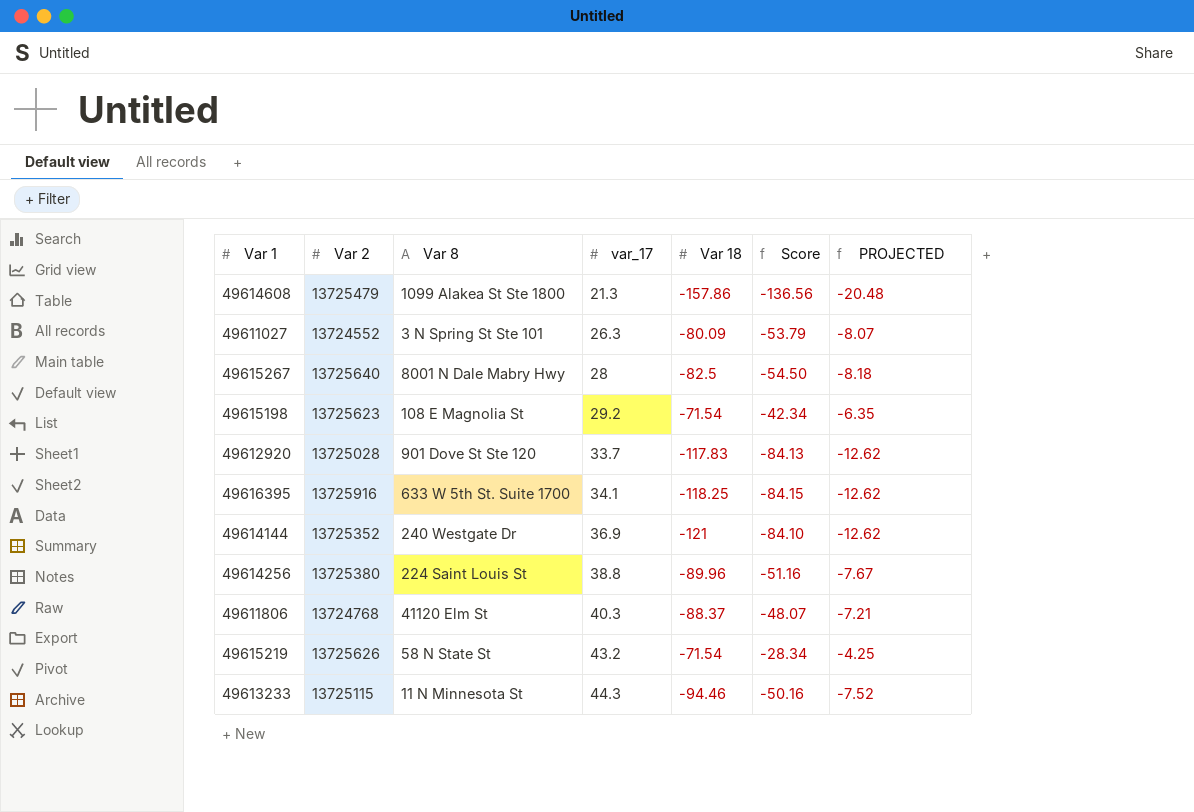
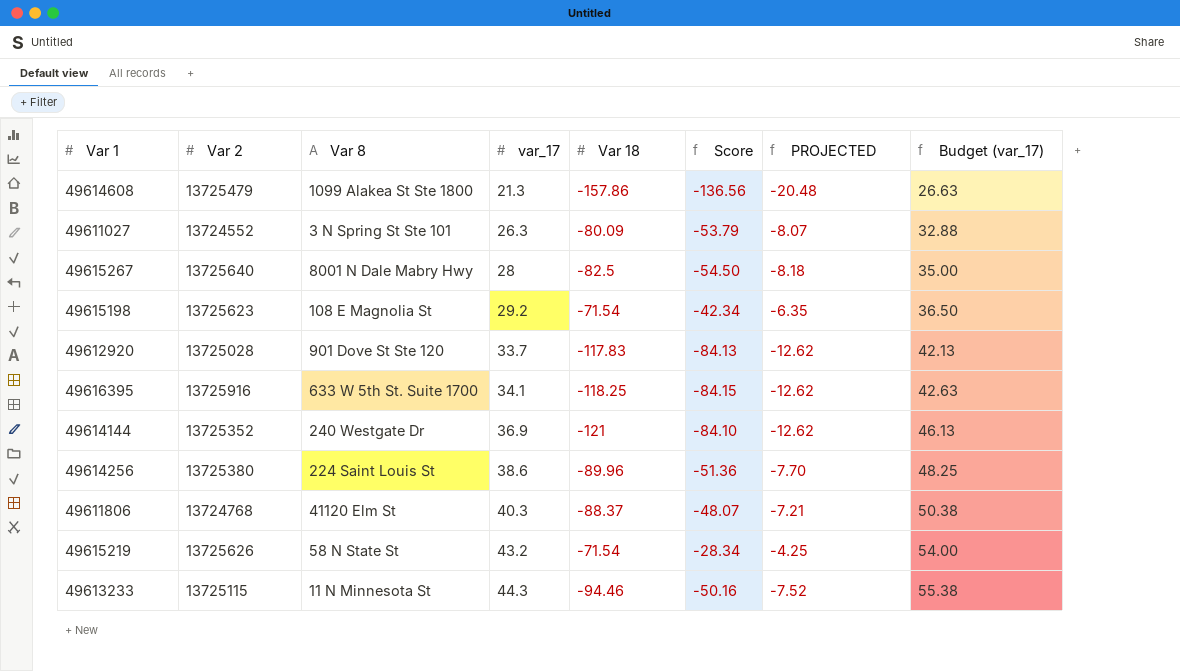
column Budget (var_17) | formula: none -> [var_17] * 1.25
49614256 | var_17: 38.8 -> 38.6
49614256 | Score: -51.16 -> -51.36
49614256 | PROJECTED: -7.67 -> -7.70

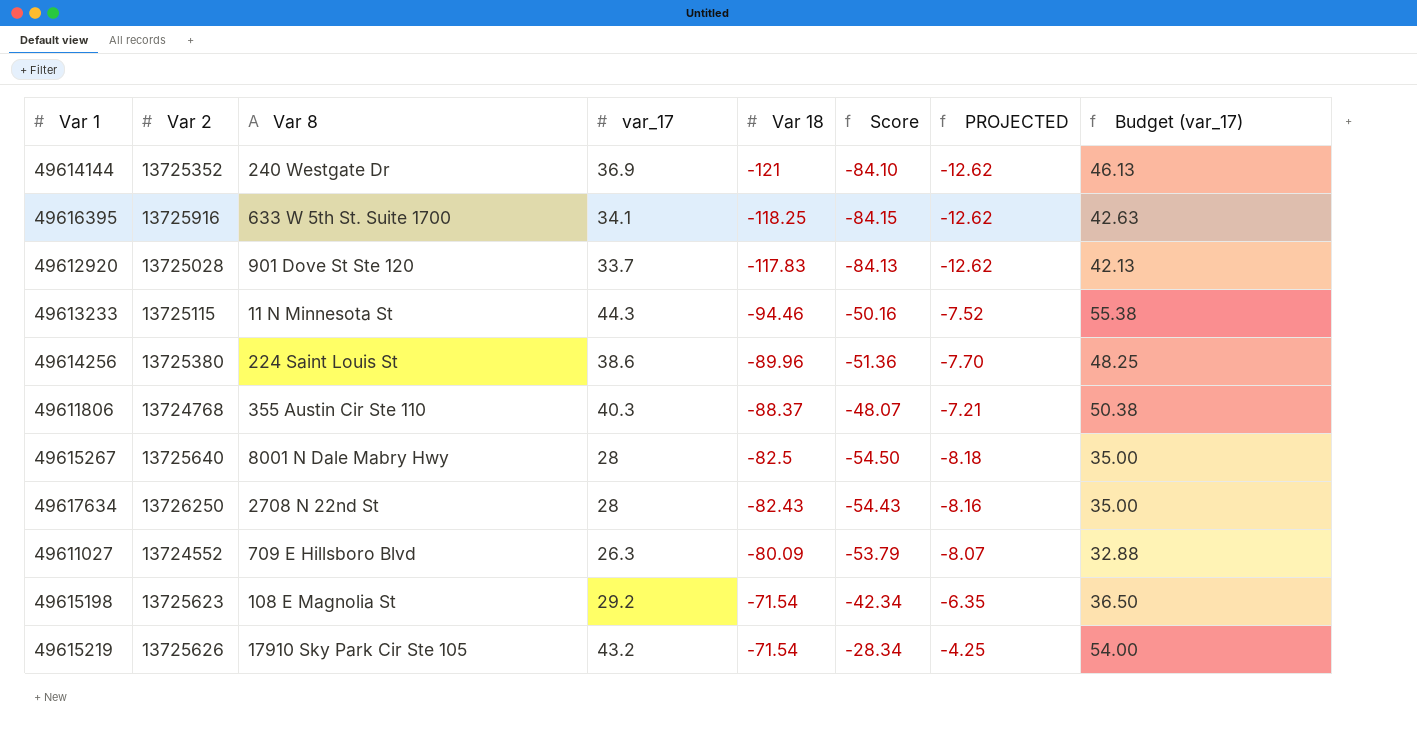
row order: var_17 ascending -> Var 18 ascending
row 49614608: 13725479 | 1099 Alakea St Ste 1800 | 21.3 | -157.86 | -136.56 | -20.48 | 26.63 -> none
49611806 | Var 8: 41120 Elm St -> 355 Austin Cir Ste 110
row 49617634: none -> 13726250 | 2708 N 22nd St | 28 | -82.43 | -54.43 | -8.16 | 35.00
49611027 | Var 8: 3 N Spring St Ste 101 -> 709 E Hillsboro Blvd
49615219 | Var 8: 58 N State St -> 17910 Sky Park Cir Ste 105

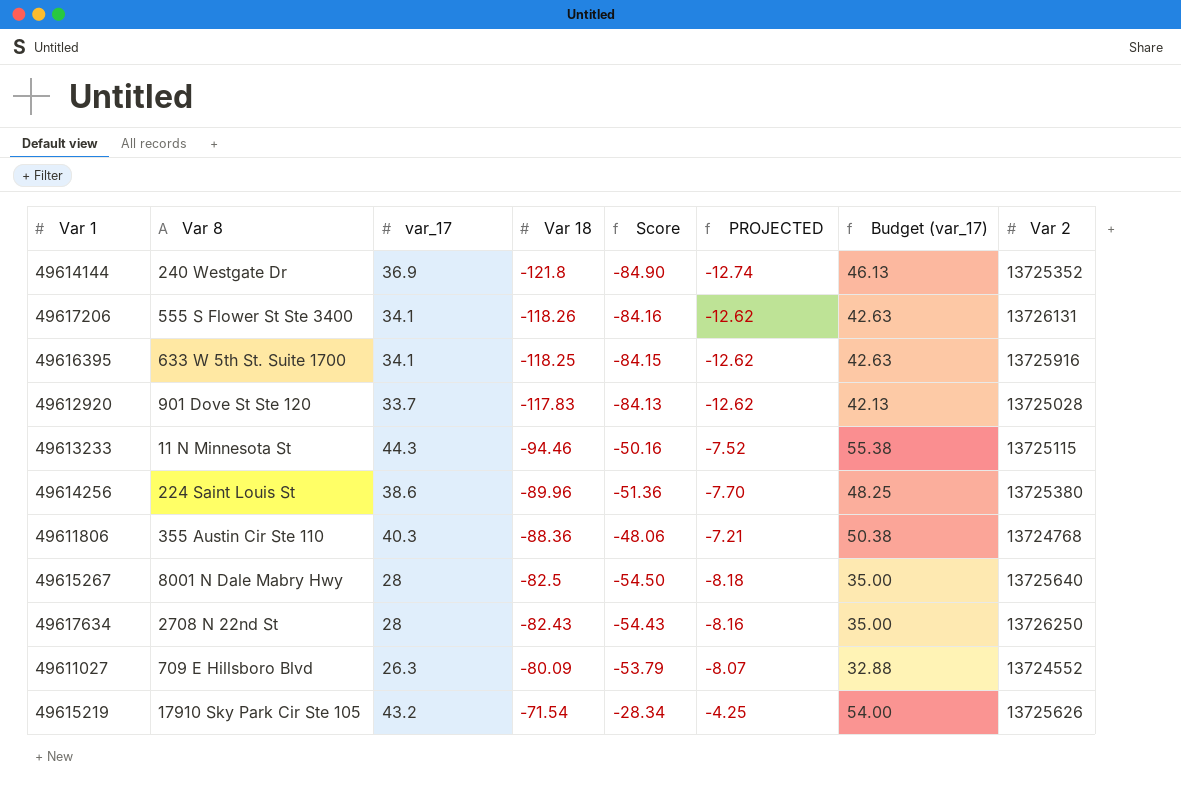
column Var 2 | position: 2 -> 8
row 49615198: 13725623 | 108 E Magnolia St | 29.2 | -71.54 | -42.34 | -6.35 | 36.50 -> none
49614144 | Var 18: -121 -> -121.8
49614144 | Score: -84.10 -> -84.90
49614144 | PROJECTED: -12.62 -> -12.74
row 49617206: none -> 555 S Flower St Ste 3400 | 34.1 | -118.26 | -84.16 | -12.62 | 42.63 | 13726131
49611806 | Var 18: -88.37 -> -88.36
49611806 | Score: -48.07 -> -48.06

